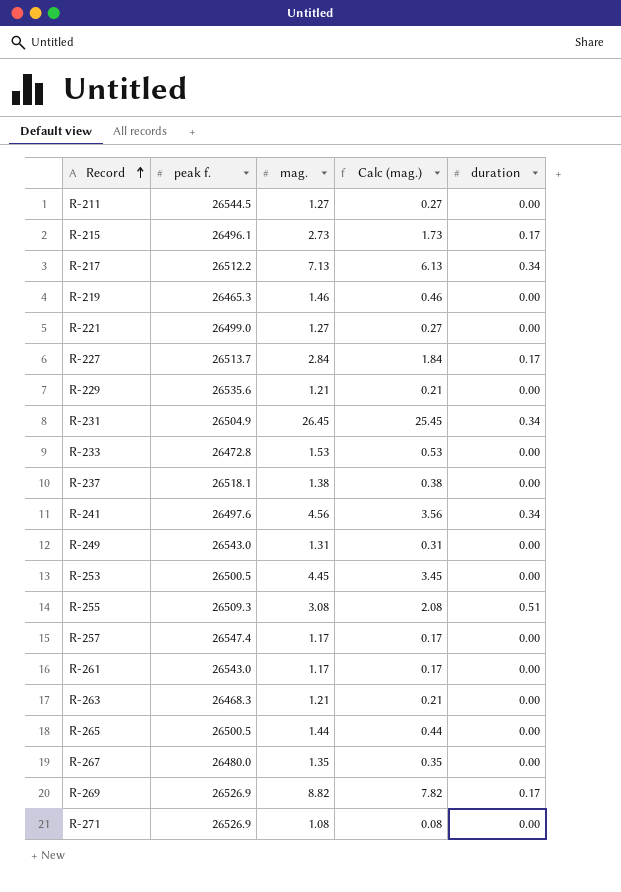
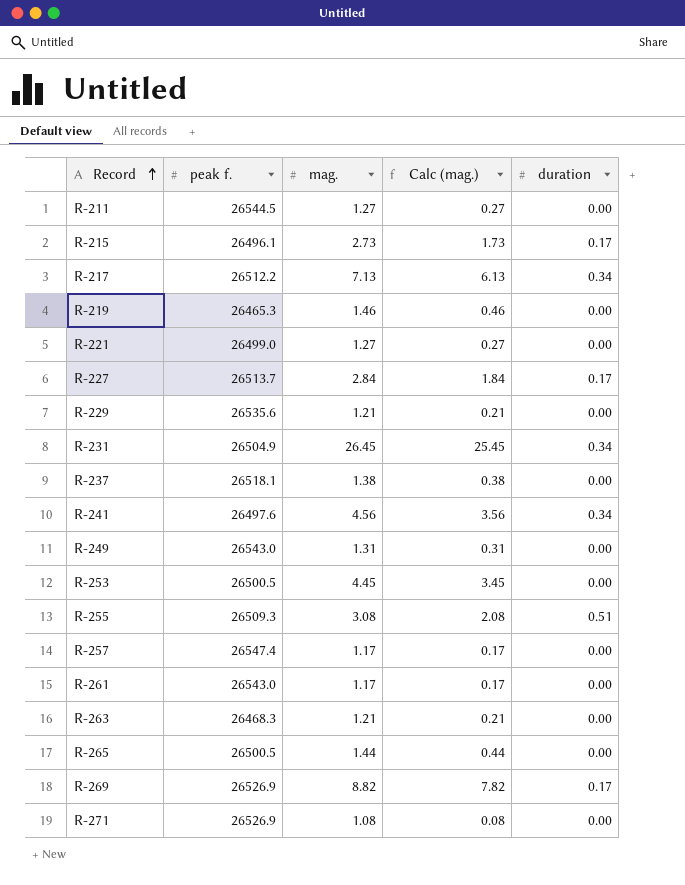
row R-233: 26472.8 | 1.53 | 0.53 | 0.00 -> none
row R-267: 26480.0 | 1.35 | 0.35 | 0.00 -> none

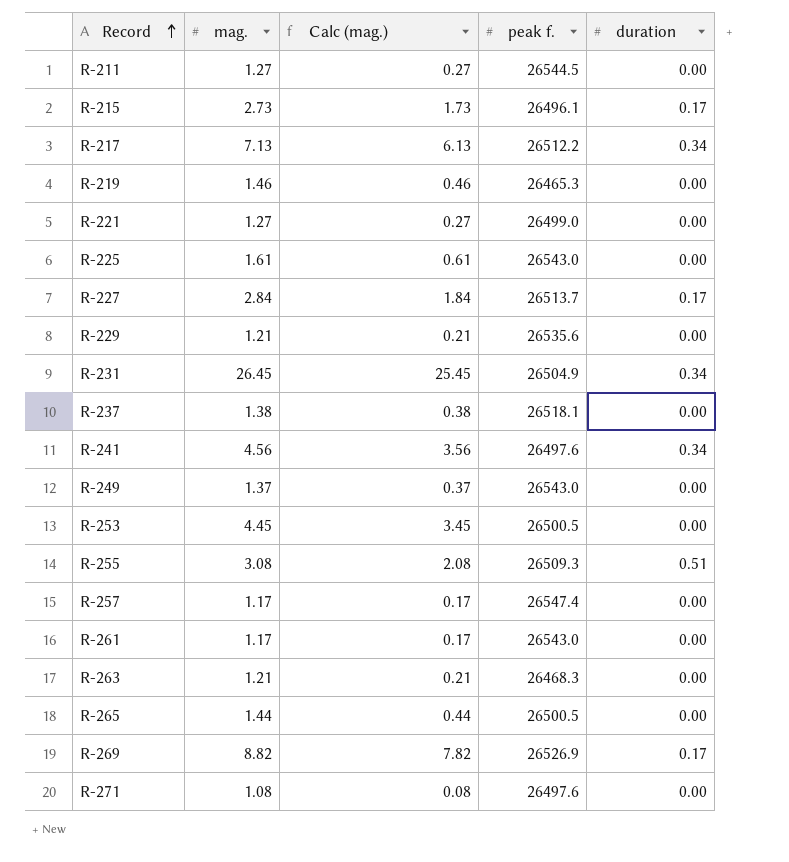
column peak f. | position: 2 -> 4
row R-225: none -> 1.61 | 0.61 | 26543.0 | 0.00
R-249 | mag.: 1.31 -> 1.37
R-249 | Calc (mag.): 0.31 -> 0.37
R-271 | peak f.: 26526.9 -> 26497.6

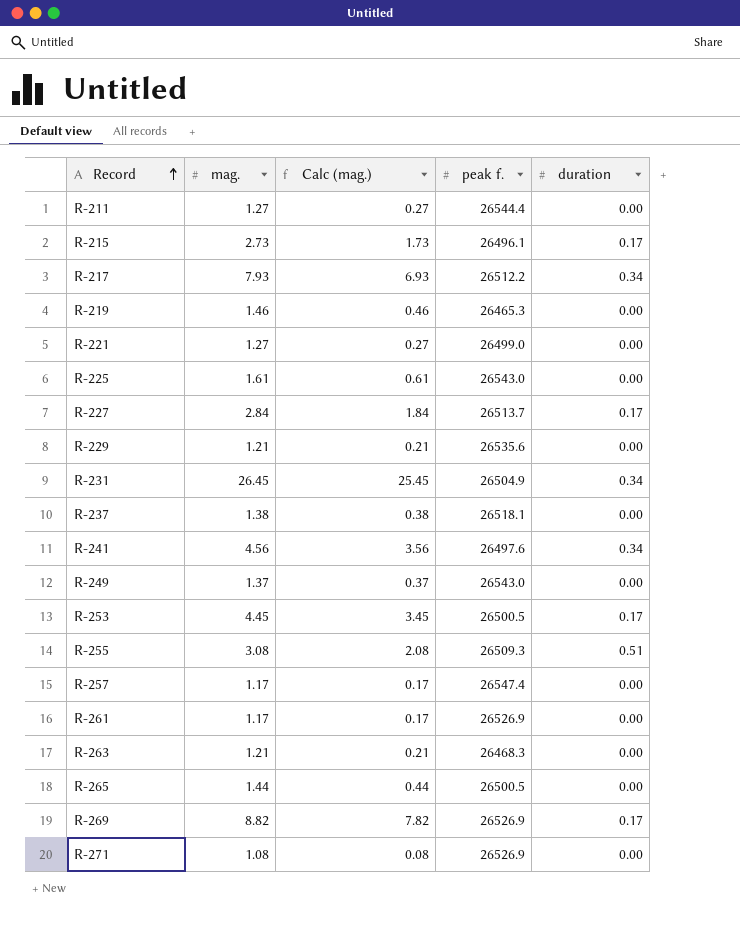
R-211 | peak f.: 26544.5 -> 26544.4
R-217 | mag.: 7.13 -> 7.93
R-217 | Calc (mag.): 6.13 -> 6.93
R-253 | duration: 0.00 -> 0.17
R-261 | peak f.: 26543.0 -> 26526.9
R-271 | peak f.: 26497.6 -> 26526.9

